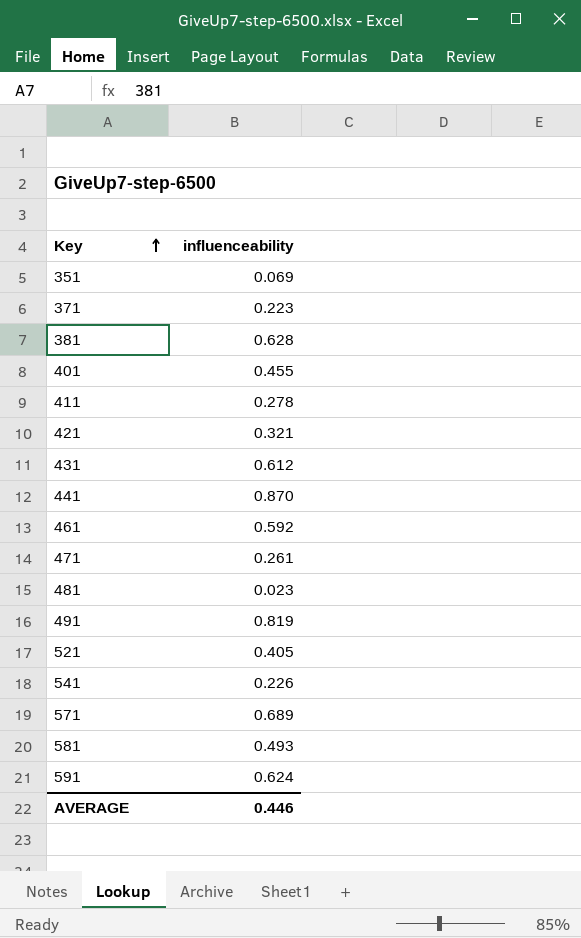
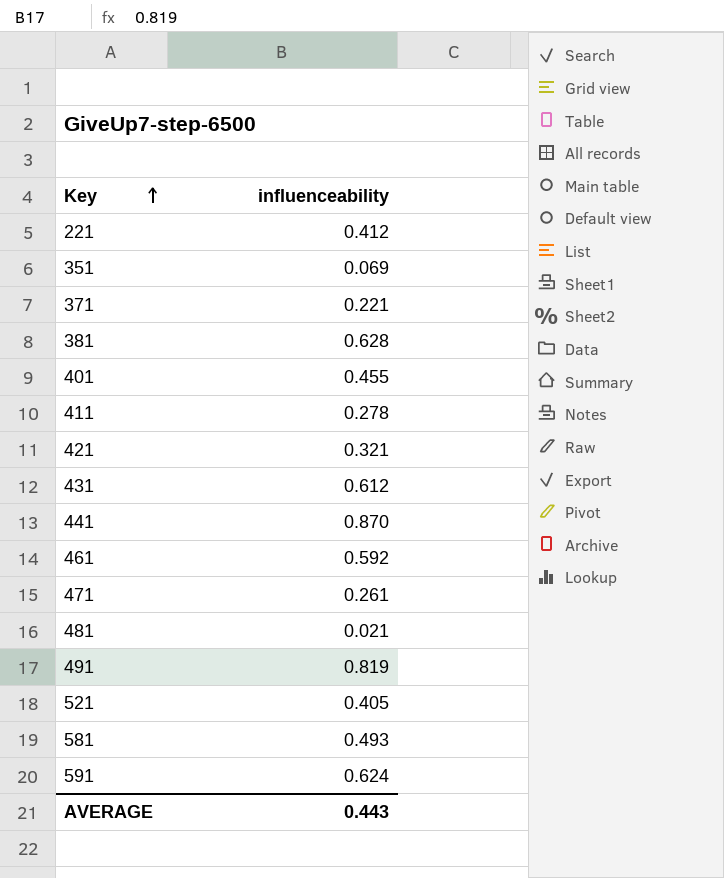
row 541: 0.226 -> none
row 571: 0.689 -> none
row 221: none -> 0.412
371 | influenceability: 0.223 -> 0.221
481 | influenceability: 0.023 -> 0.021
AVERAGE | influenceability: 0.446 -> 0.443

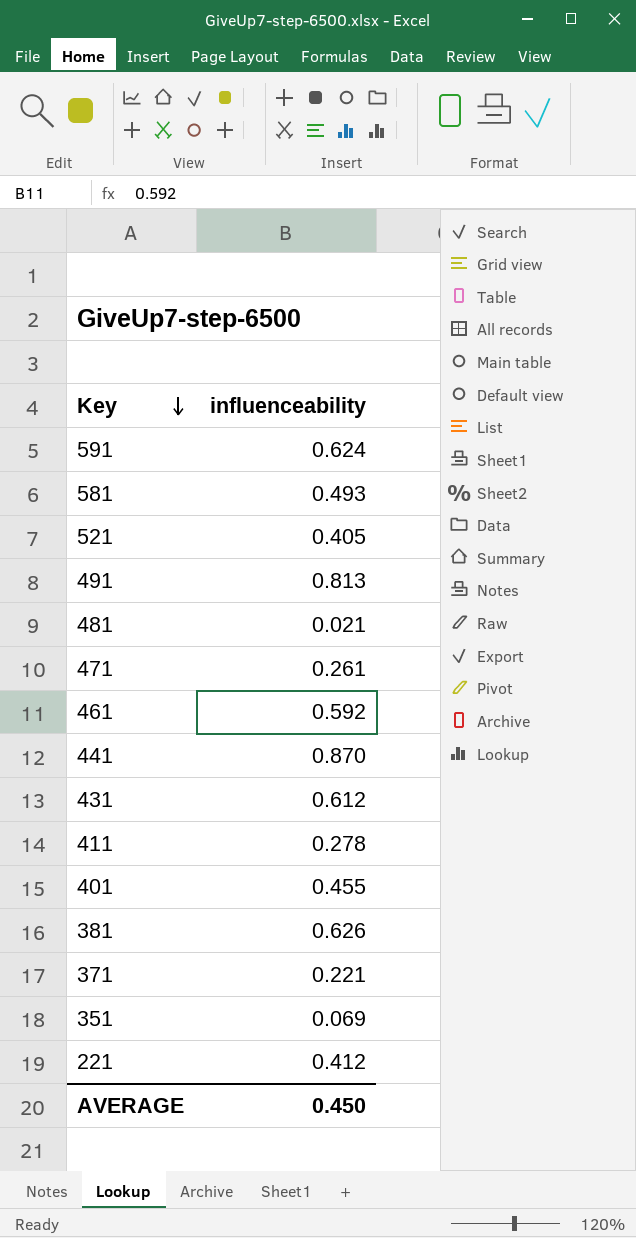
row order: Key ascending -> Key descending
row 421: 0.321 -> none
491 | influenceability: 0.819 -> 0.813
381 | influenceability: 0.628 -> 0.626
AVERAGE | influenceability: 0.443 -> 0.450

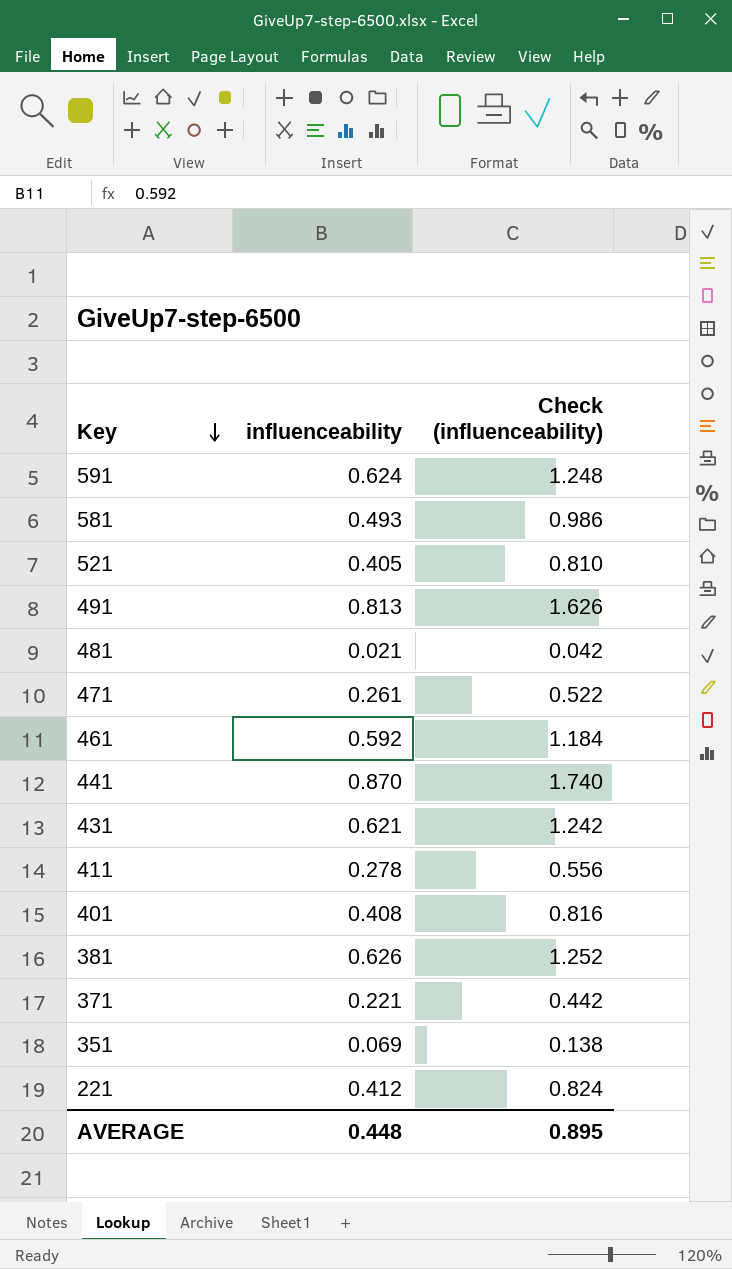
column Check (influenceability) | formula: none -> [influenceability] * 2
431 | influenceability: 0.612 -> 0.621
401 | influenceability: 0.455 -> 0.408
AVERAGE | influenceability: 0.450 -> 0.448

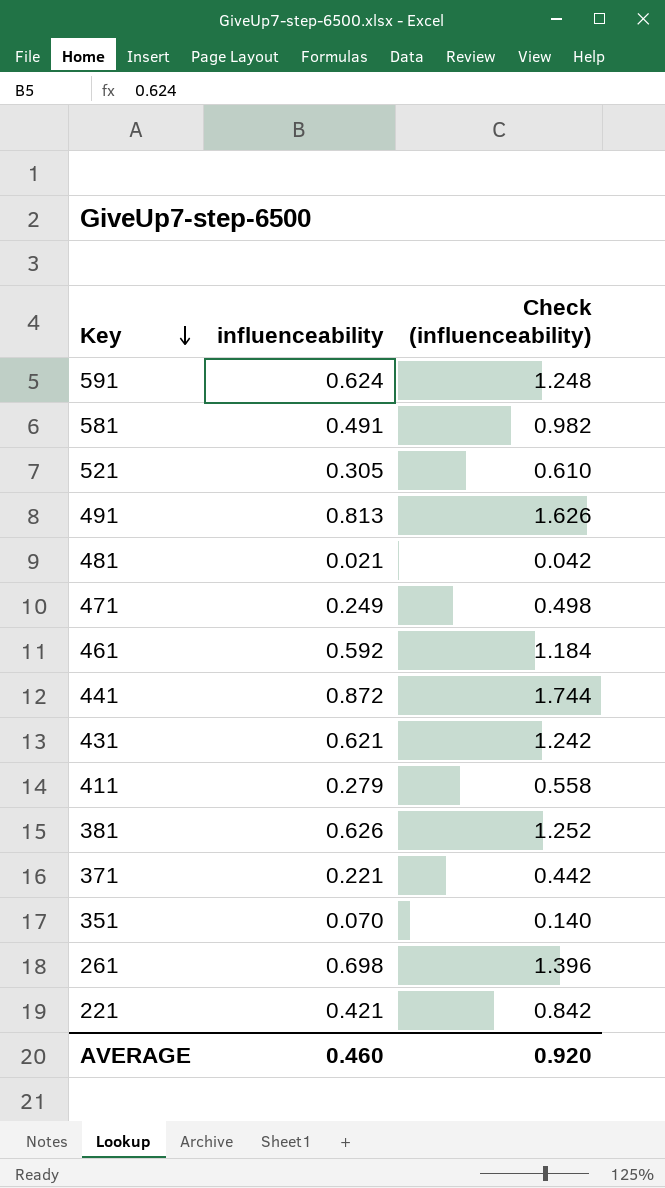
row 401: 0.408 | 0.816 -> none
581 | influenceability: 0.493 -> 0.491
581 | Check (influenceability): 0.986 -> 0.982
521 | influenceability: 0.405 -> 0.305
521 | Check (influenceability): 0.810 -> 0.610
471 | influenceability: 0.261 -> 0.249
471 | Check (influenceability): 0.522 -> 0.498
441 | influenceability: 0.870 -> 0.872
441 | Check (influenceability): 1.740 -> 1.744
411 | influenceability: 0.278 -> 0.279
411 | Check (influenceability): 0.556 -> 0.558
351 | influenceability: 0.069 -> 0.070
351 | Check (influenceability): 0.138 -> 0.140
row 261: none -> 0.698 | 1.396
221 | influenceability: 0.412 -> 0.421
221 | Check (influenceability): 0.824 -> 0.842
AVERAGE | influenceability: 0.448 -> 0.460
AVERAGE | Check (influenceability): 0.895 -> 0.920

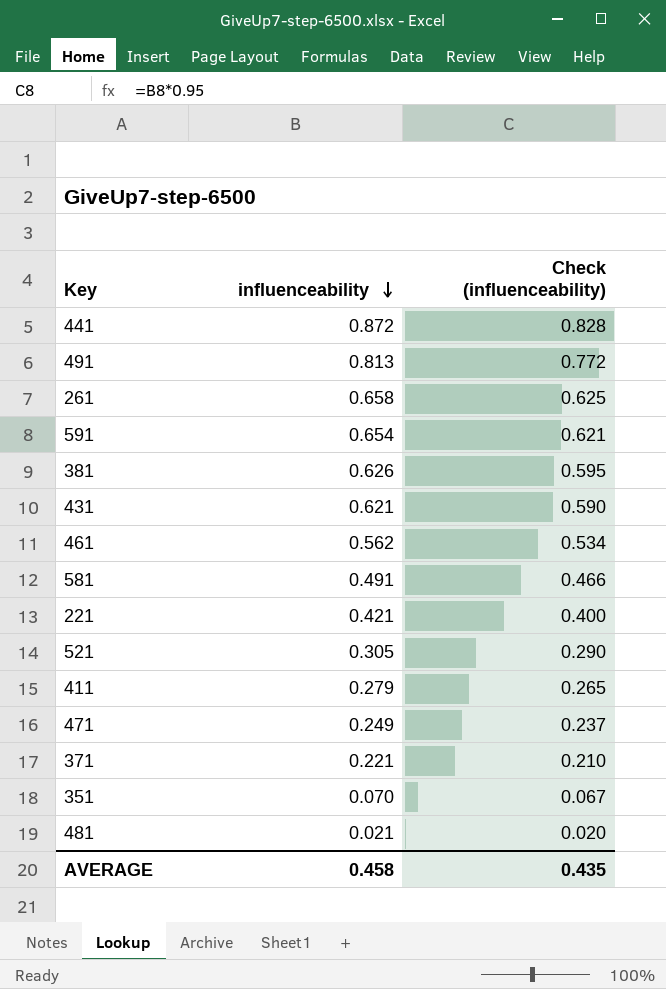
row order: Key descending -> influenceability descending
column Check (influenceability) | formula: [influenceability] * 2 -> [influenceability] * 0.95
261 | influenceability: 0.698 -> 0.658
591 | influenceability: 0.624 -> 0.654
461 | influenceability: 0.592 -> 0.562
AVERAGE | influenceability: 0.460 -> 0.458
AVERAGE | Check (influenceability): 0.920 -> 0.435

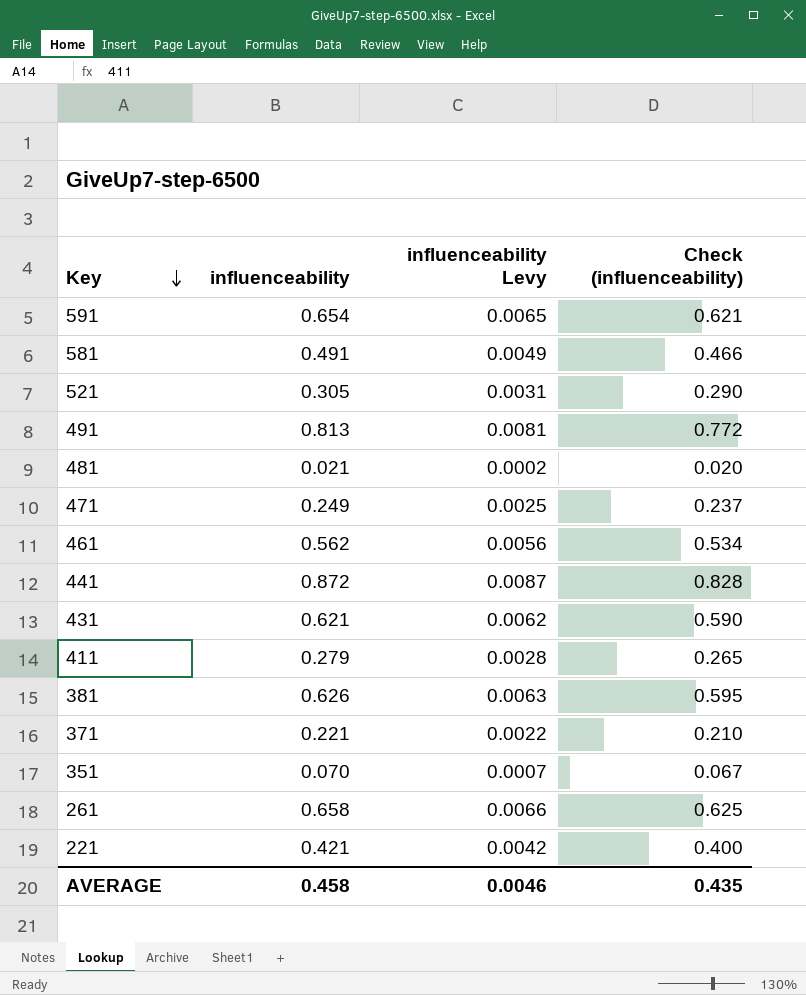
row order: influenceability descending -> Key descending
column influenceability Levy | formula: none -> [influenceability] * 0.01

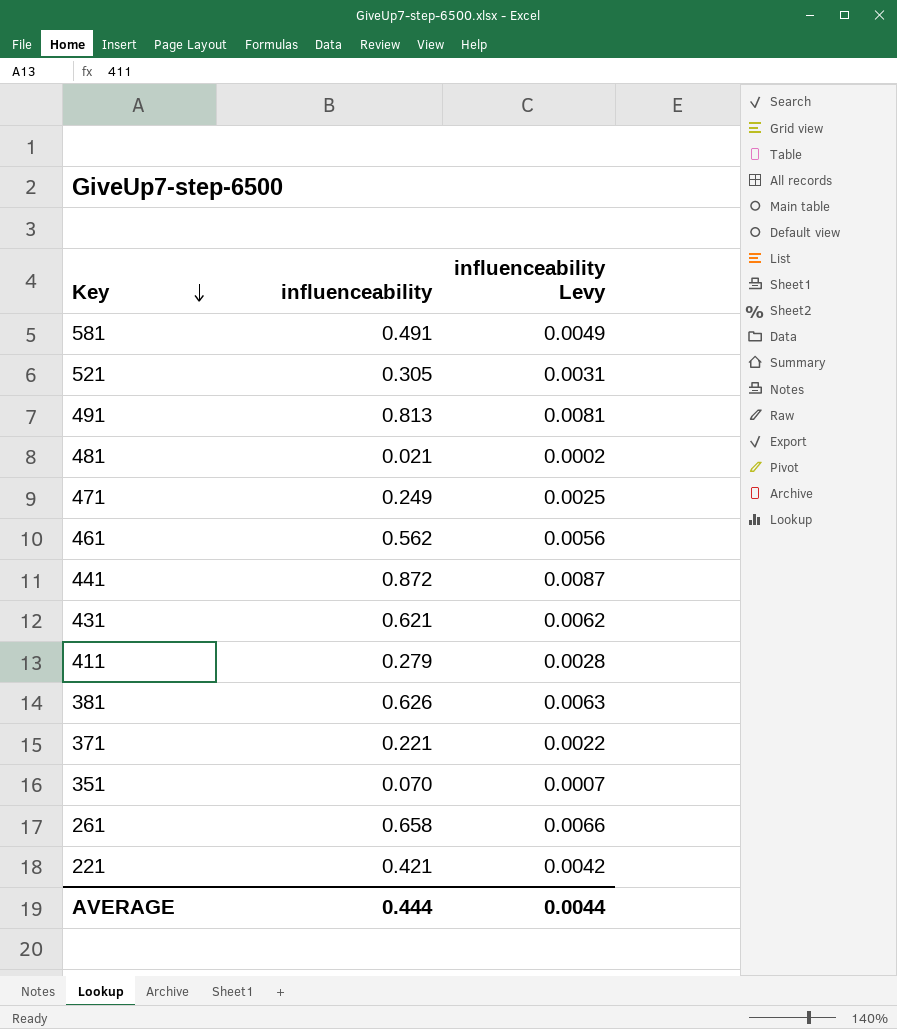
column Check (influenceability) | formula: [influenceability] * 0.95 -> none
row 591: 0.654 | 0.0065 | 0.621 -> none
AVERAGE | influenceability: 0.458 -> 0.444
AVERAGE | influenceability Levy: 0.0046 -> 0.0044

